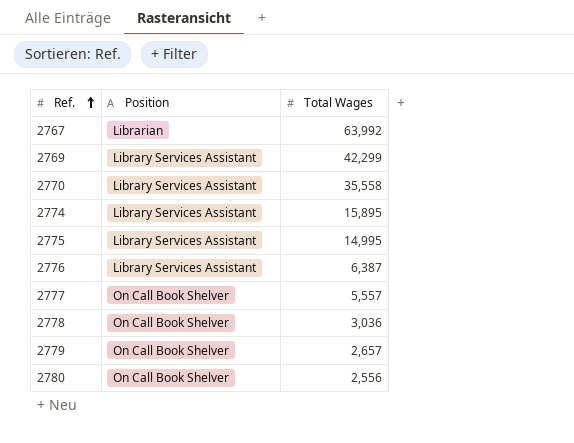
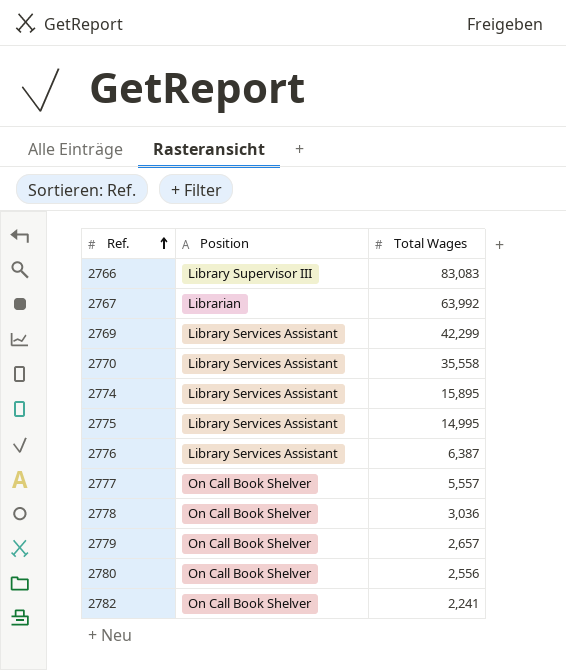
row 2766: none -> Library Supervisor III | 83,083
row 2782: none -> On Call Book Shelver | 2,241

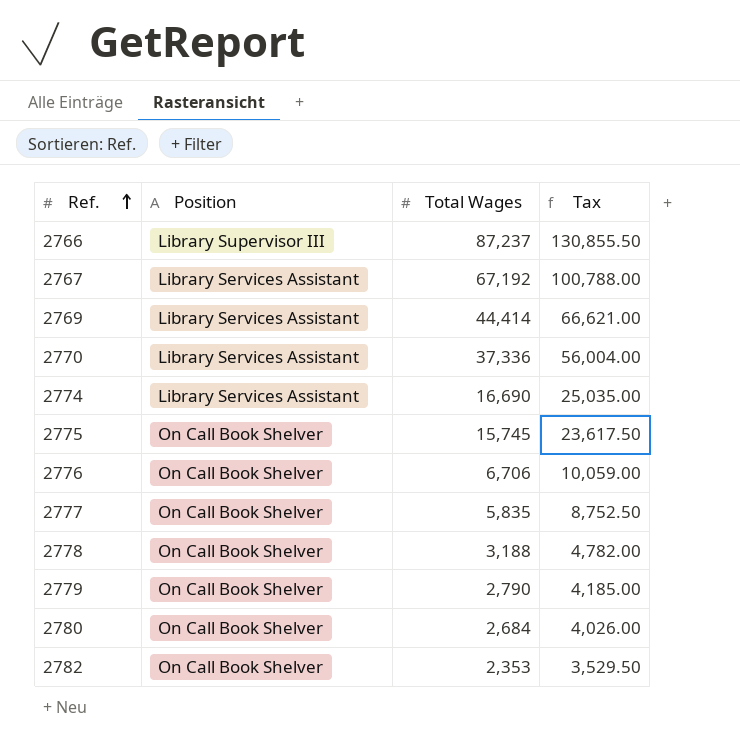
column Tax | formula: none -> [Total Wages] * 1.5
2766 | Total Wages: 83,083 -> 87,237
2767 | Position: Librarian -> Library Services Assistant
2767 | Total Wages: 63,992 -> 67,192
2769 | Total Wages: 42,299 -> 44,414
2770 | Total Wages: 35,558 -> 37,336
2774 | Total Wages: 15,895 -> 16,690
2775 | Position: Library Services Assistant -> On Call Book Shelver
2775 | Total Wages: 14,995 -> 15,745
2776 | Position: Library Services Assistant -> On Call Book Shelver
2776 | Total Wages: 6,387 -> 6,706
2777 | Total Wages: 5,557 -> 5,835
2778 | Total Wages: 3,036 -> 3,188
2779 | Total Wages: 2,657 -> 2,790
2780 | Total Wages: 2,556 -> 2,684
2782 | Total Wages: 2,241 -> 2,353

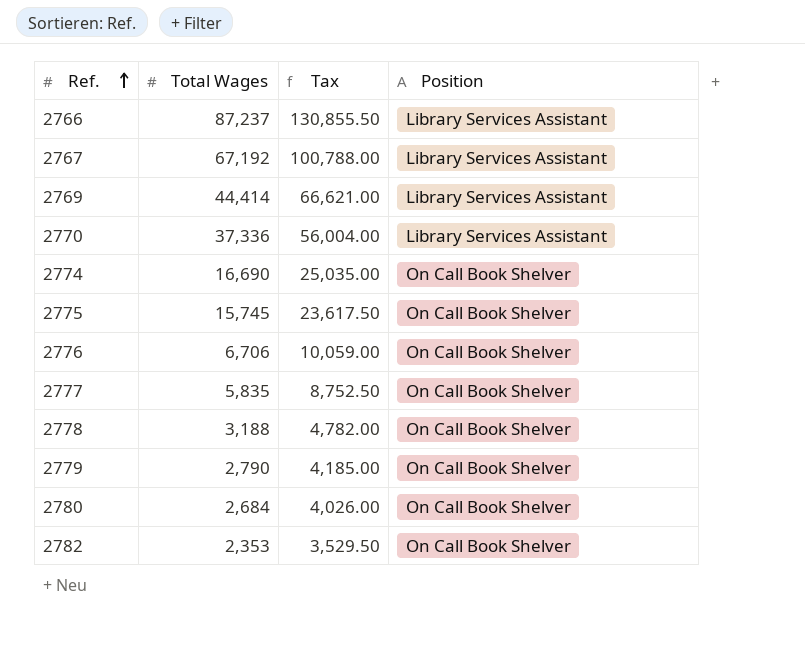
column Position | position: 2 -> 4
2766 | Position: Library Supervisor III -> Library Services Assistant
2774 | Position: Library Services Assistant -> On Call Book Shelver

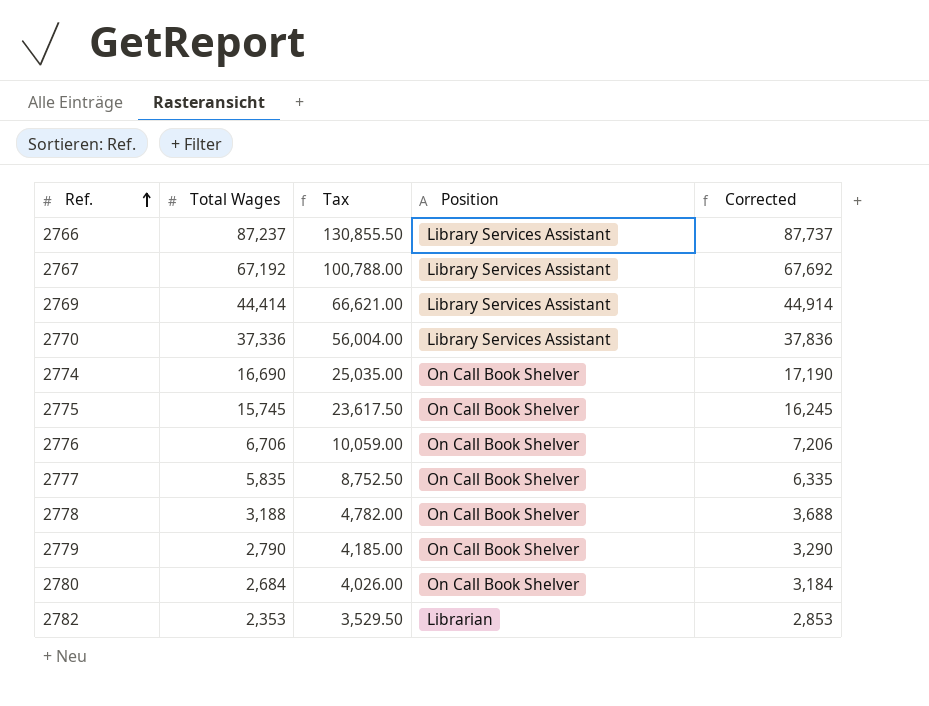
column Corrected | formula: none -> [Total Wages] + 500
2782 | Position: On Call Book Shelver -> Librarian

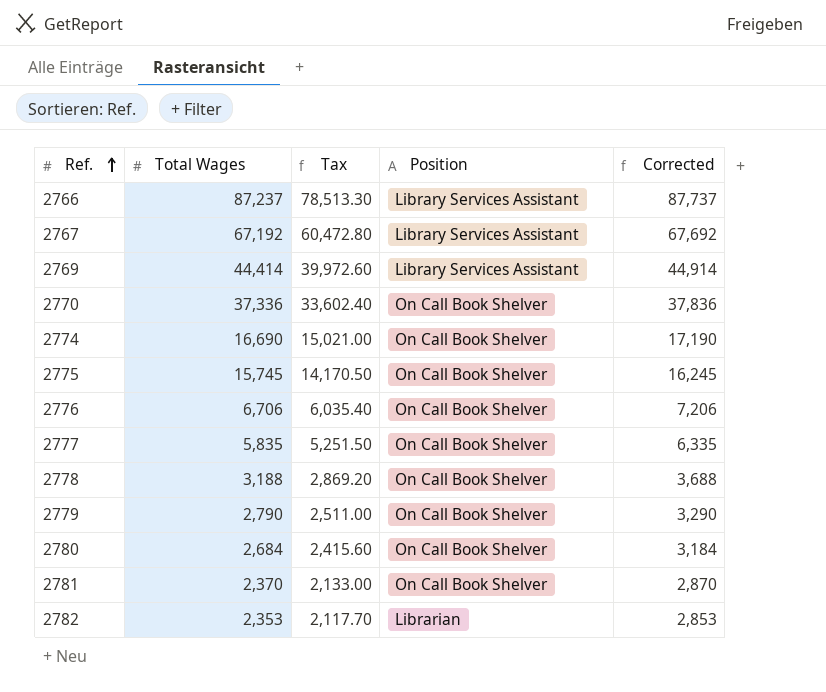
column Tax | formula: [Total Wages] * 1.5 -> [Total Wages] * 0.9
2770 | Position: Library Services Assistant -> On Call Book Shelver
row 2781: none -> 2,370 | 2,133.00 | On Call Book Shelver | 2,870

